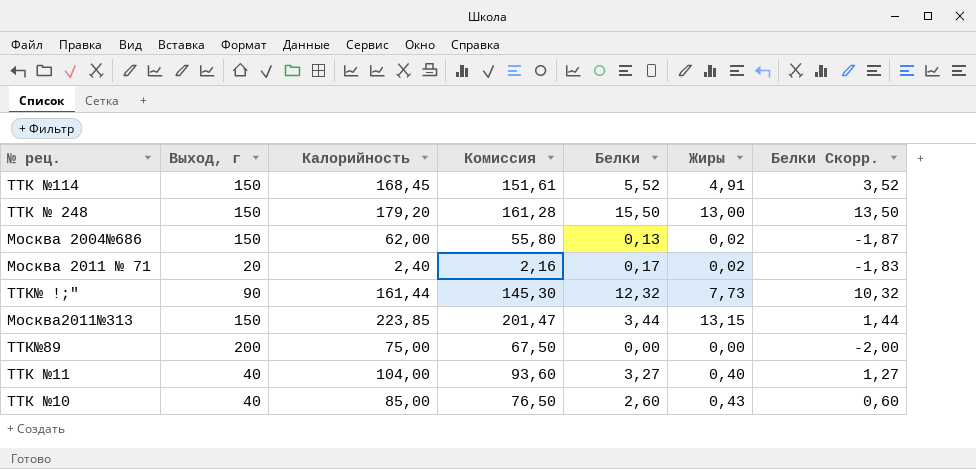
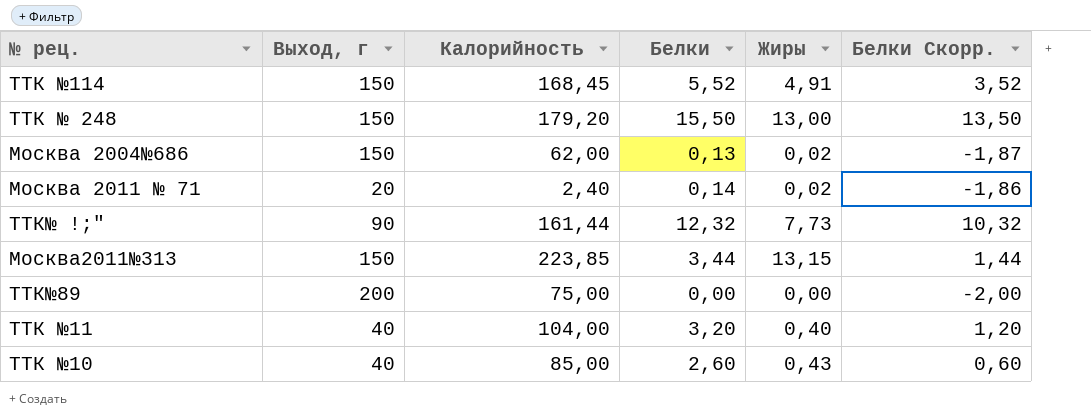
column Комиссия | formula: [Калорийность] * 0,9 -> none
Москва 2011 № 71 | Белки: 0,17 -> 0,14
Москва 2011 № 71 | Белки Скорр.: -1,83 -> -1,86
ТТК №11 | Белки: 3,27 -> 3,20
ТТК №11 | Белки Скорр.: 1,27 -> 1,20

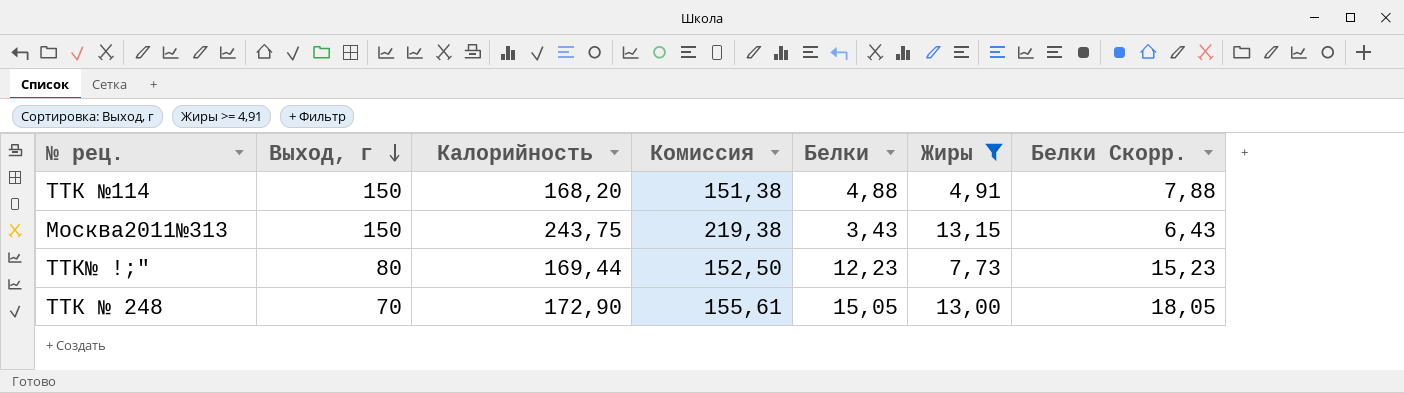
filter: none -> Жиры >= 4,91
row order: none -> Выход, г descending
column Комиссия | formula: none -> [Калорийность] * 0,9
column Белки Скорр. | formula: [Белки] - 2 -> [Белки] + 3
ТТК №114 | Калорийность: 168,45 -> 168,20
ТТК №114 | Белки: 5,52 -> 4,88
Москва2011№313 | Калорийность: 223,85 -> 243,75
Москва2011№313 | Белки: 3,44 -> 3,43
ТТК№ !;" | Выход, г: 90 -> 80
ТТК№ !;" | Калорийность: 161,44 -> 169,44
ТТК№ !;" | Белки: 12,32 -> 12,23
ТТК № 248 | Выход, г: 150 -> 70
ТТК № 248 | Калорийность: 179,20 -> 172,90
ТТК № 248 | Белки: 15,50 -> 15,05

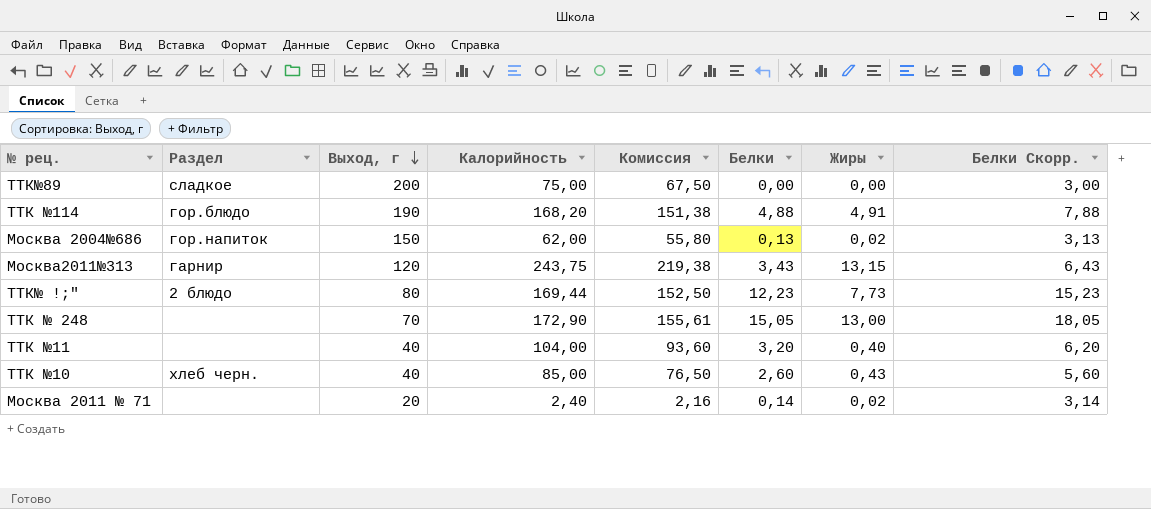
filter: Жиры >= 4,91 -> none
column Раздел | position: none -> 2
ТТК №114 | Выход, г: 150 -> 190
Москва2011№313 | Выход, г: 150 -> 120

